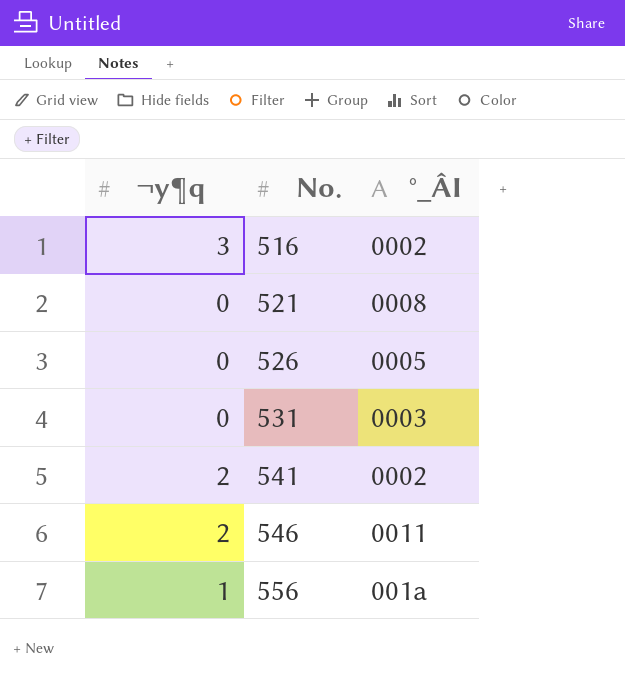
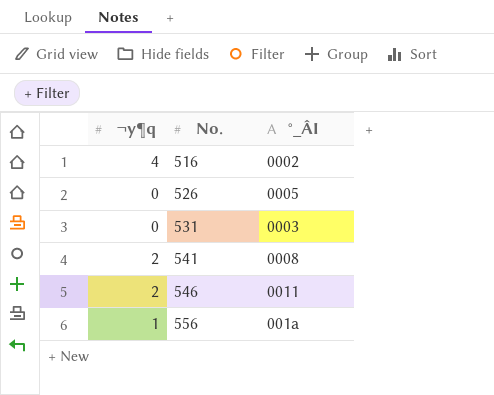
row 521: 0 | 0008 -> none
516 | ¬y¶q: 3 -> 4
541 | °_ÂI: 0002 -> 0008

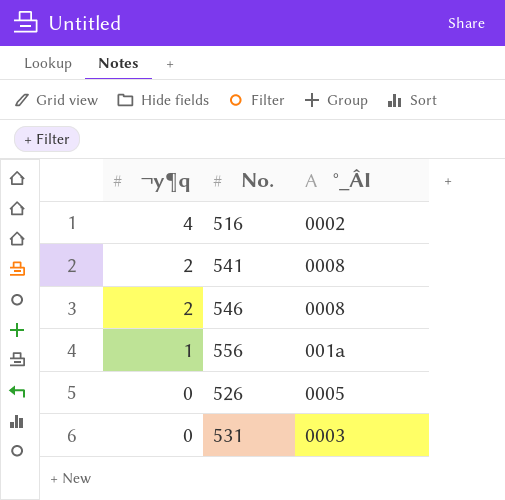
row order: No. ascending -> ¬y¶q descending
546 | °_ÂI: 0011 -> 0008

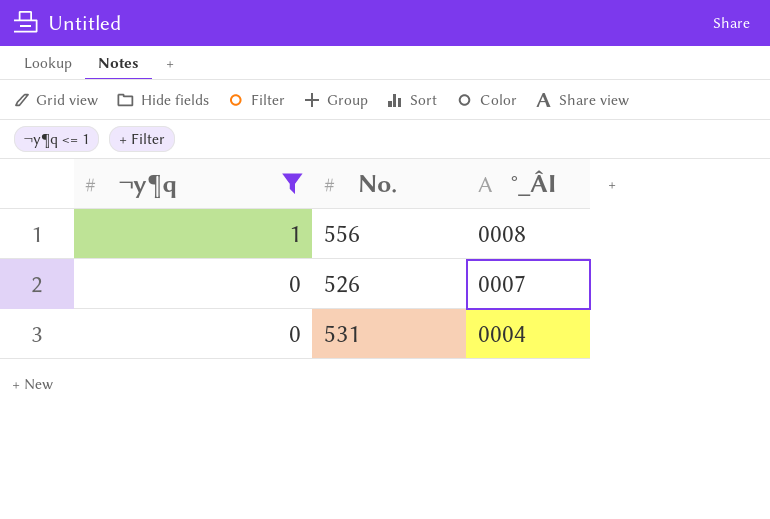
filter: none -> ¬y¶q <= 1
556 | °_ÂI: 001a -> 0008
526 | °_ÂI: 0005 -> 0007
531 | °_ÂI: 0003 -> 0004

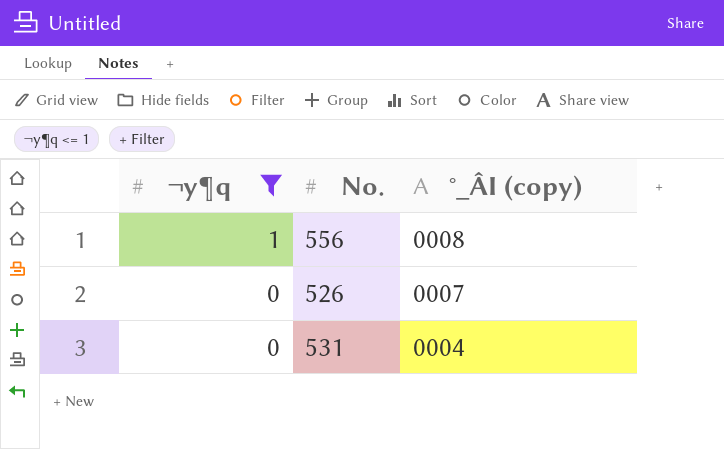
column name: °_ÂI -> °_ÂI (copy)

